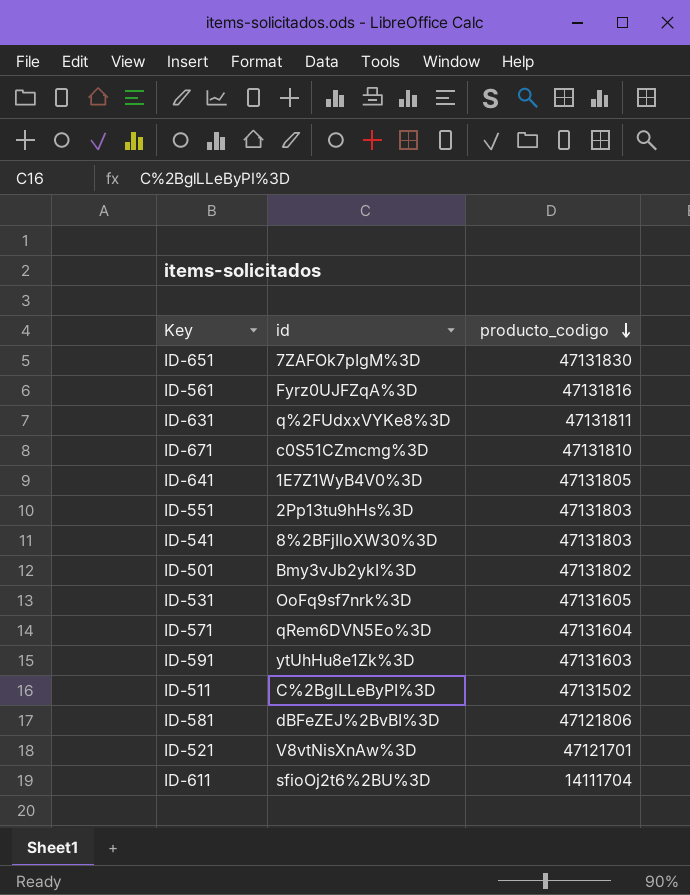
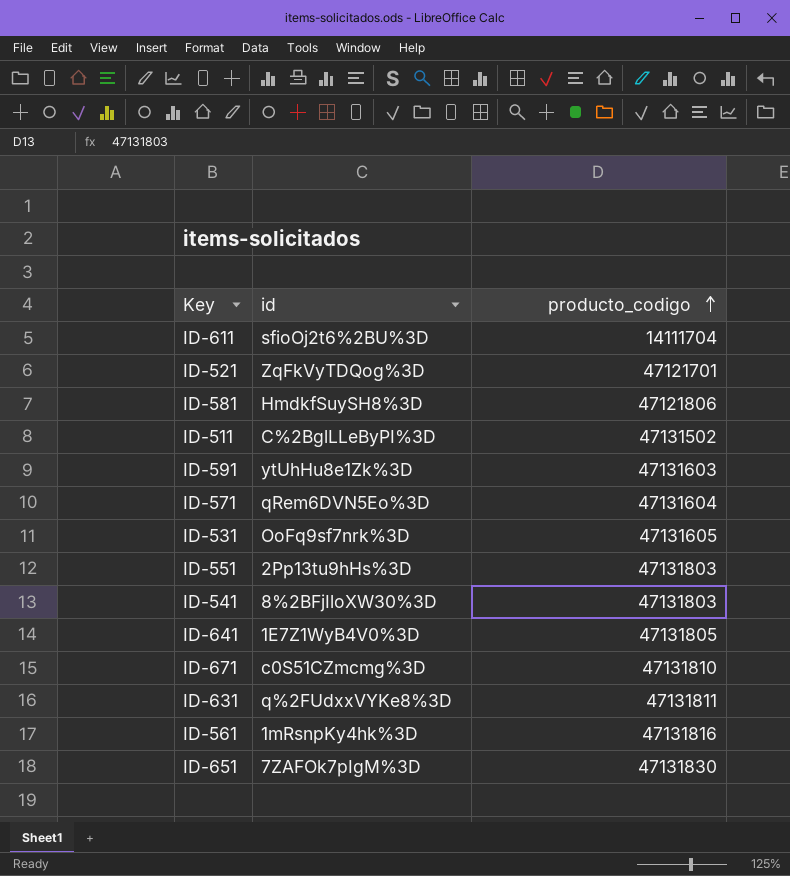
row order: producto_codigo descending -> producto_codigo ascending
row ID-501: Bmy3vJb2ykI%3D | 47131802 -> none
ID-521 | id: V8vtNisXnAw%3D -> ZqFkVyTDQog%3D
ID-581 | id: dBFeZEJ%2BvBI%3D -> HmdkfSuySH8%3D
ID-561 | id: Fyrz0UJFZqA%3D -> 1mRsnpKy4hk%3D

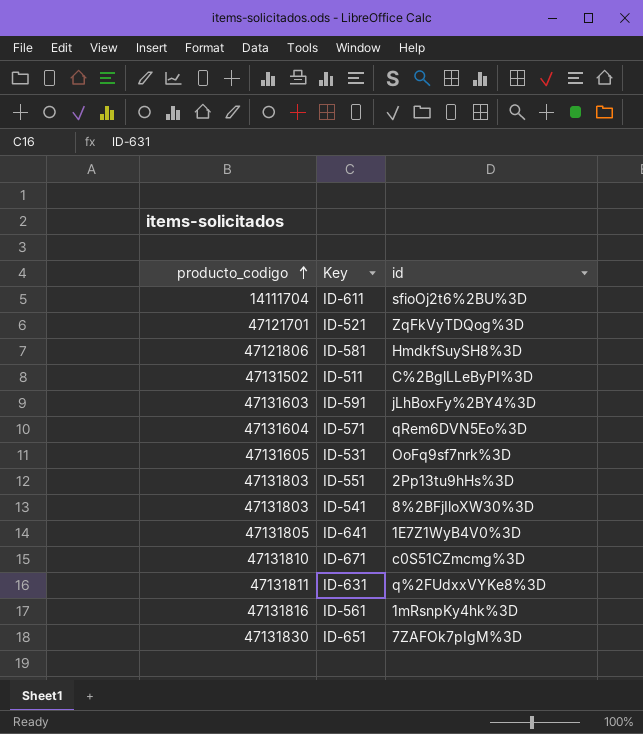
column producto_codigo | position: 3 -> 1
ID-591 | id: ytUhHu8e1Zk%3D -> jLhBoxFy%2BY4%3D

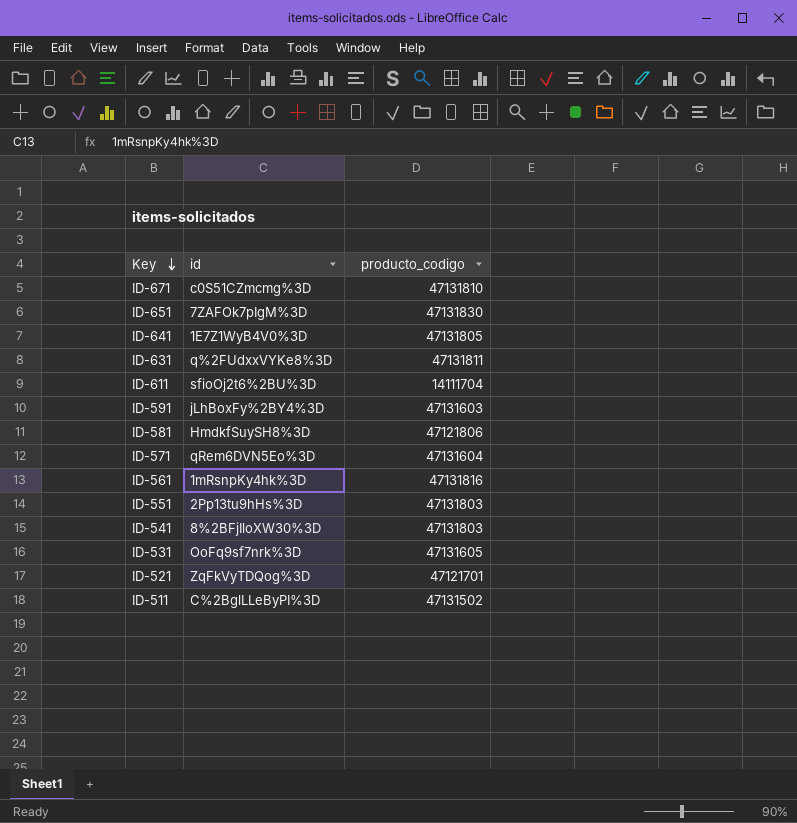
row order: producto_codigo ascending -> Key descending
column producto_codigo | position: 1 -> 3

